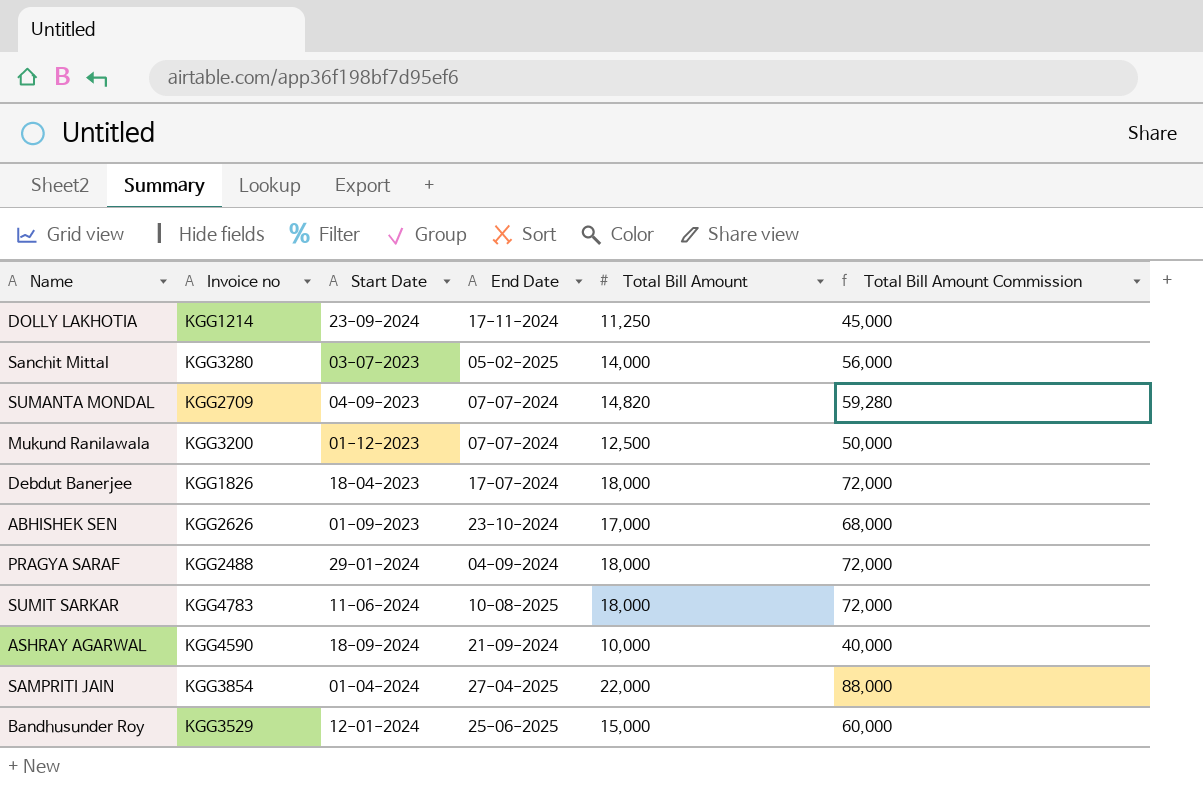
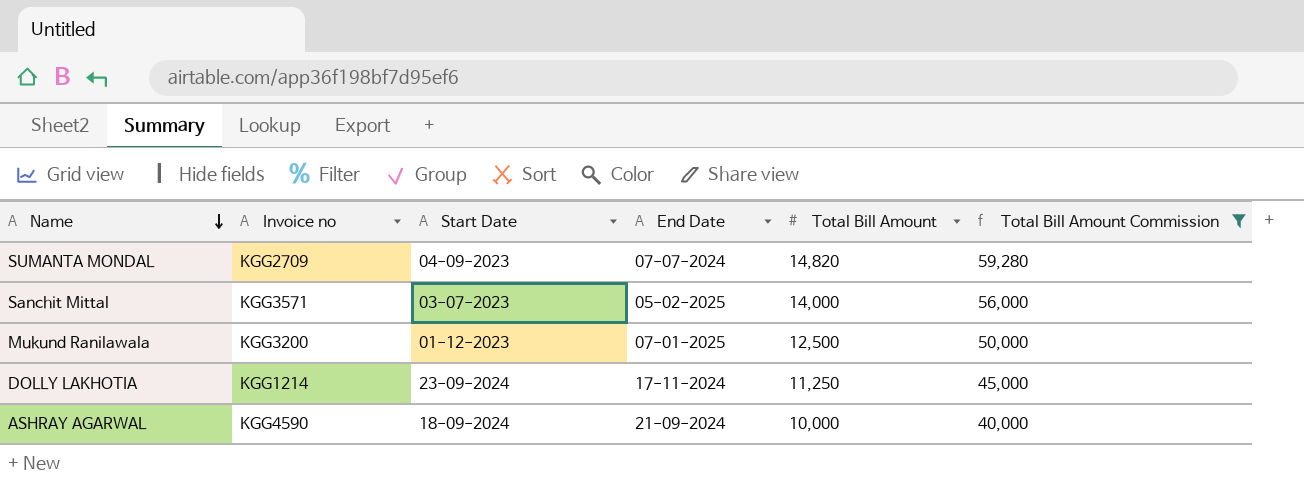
filter: none -> Total Bill Amount Commission <= 59,280
row order: none -> Name descending
Sanchit Mittal | Invoice no: KGG3280 -> KGG3571
Mukund Ranilawala | End Date: 07-07-2024 -> 07-01-2025

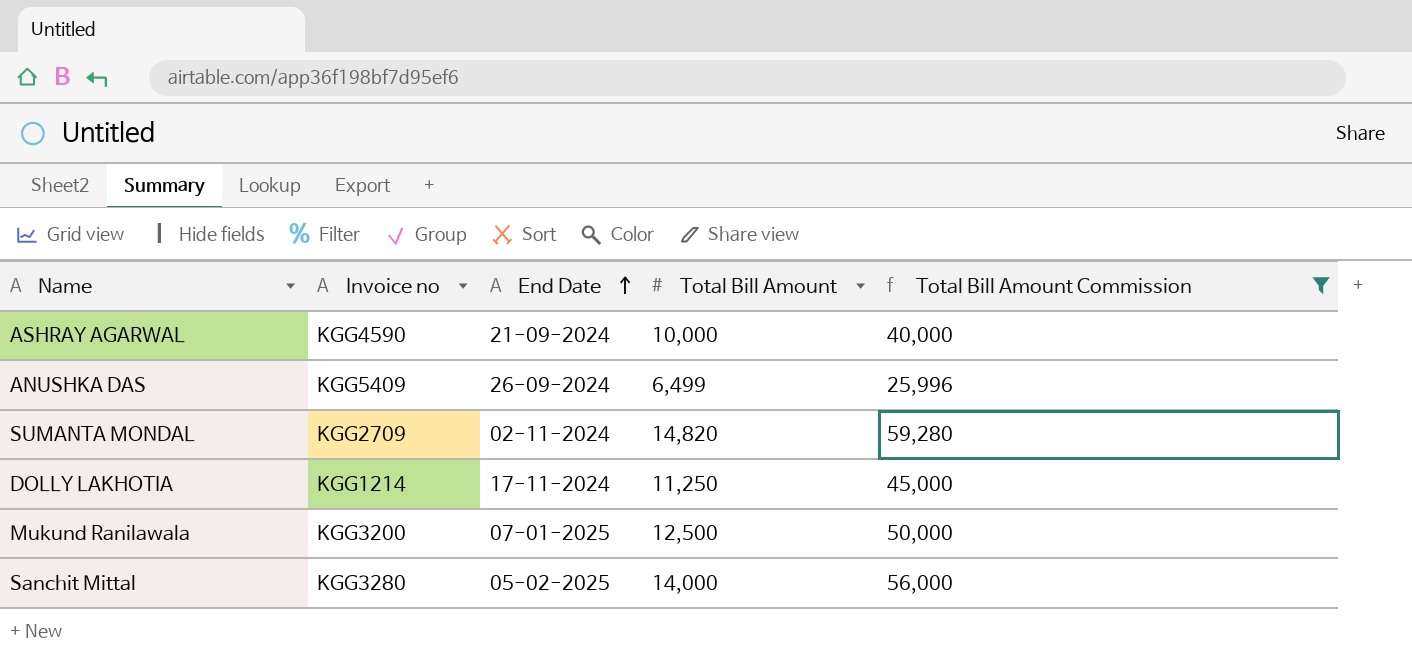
row order: Name descending -> End Date ascending
column Start Date | position: 3 -> none
row ANUSHKA DAS: none -> KGG5409 | 26-09-2024 | 6,499 | 25,996
SUMANTA MONDAL | End Date: 07-07-2024 -> 02-11-2024
Sanchit Mittal | Invoice no: KGG3571 -> KGG3280

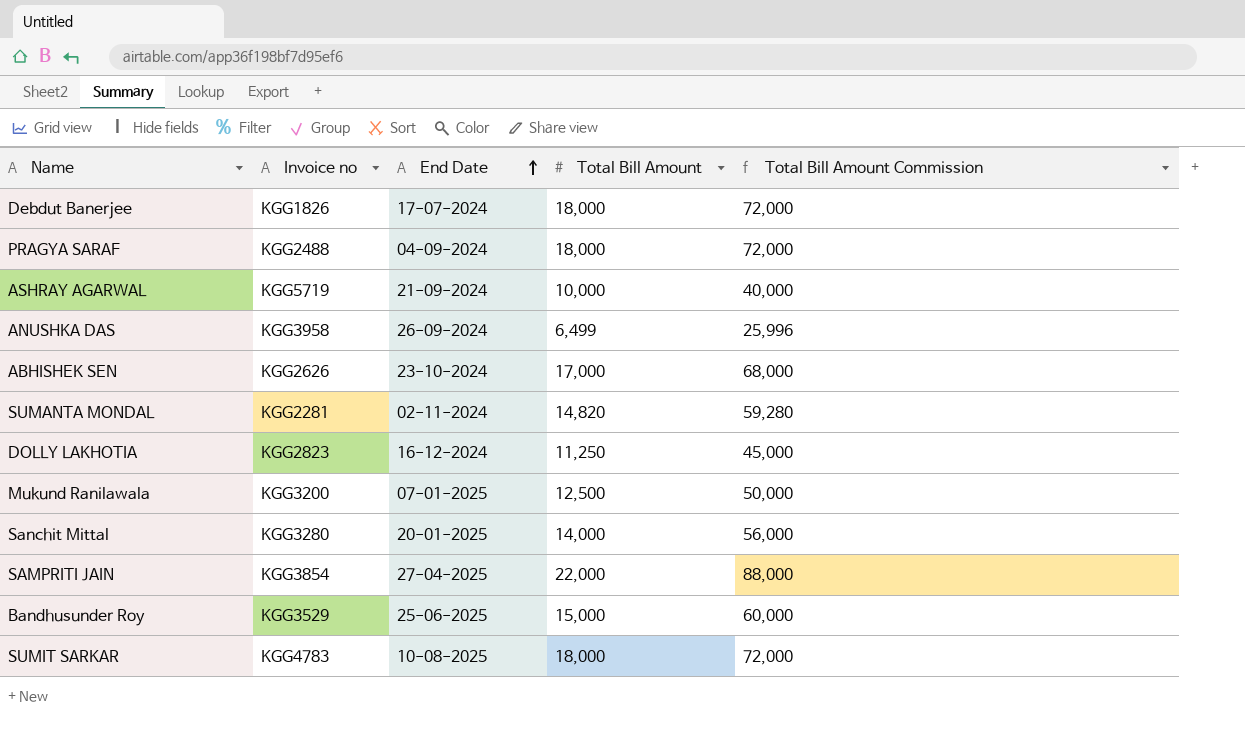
filter: Total Bill Amount Commission <= 59,280 -> none
ASHRAY AGARWAL | Invoice no: KGG4590 -> KGG5719
ANUSHKA DAS | Invoice no: KGG5409 -> KGG3958
SUMANTA MONDAL | Invoice no: KGG2709 -> KGG2281
DOLLY LAKHOTIA | Invoice no: KGG1214 -> KGG2823
DOLLY LAKHOTIA | End Date: 17-11-2024 -> 16-12-2024
Sanchit Mittal | End Date: 05-02-2025 -> 20-01-2025

